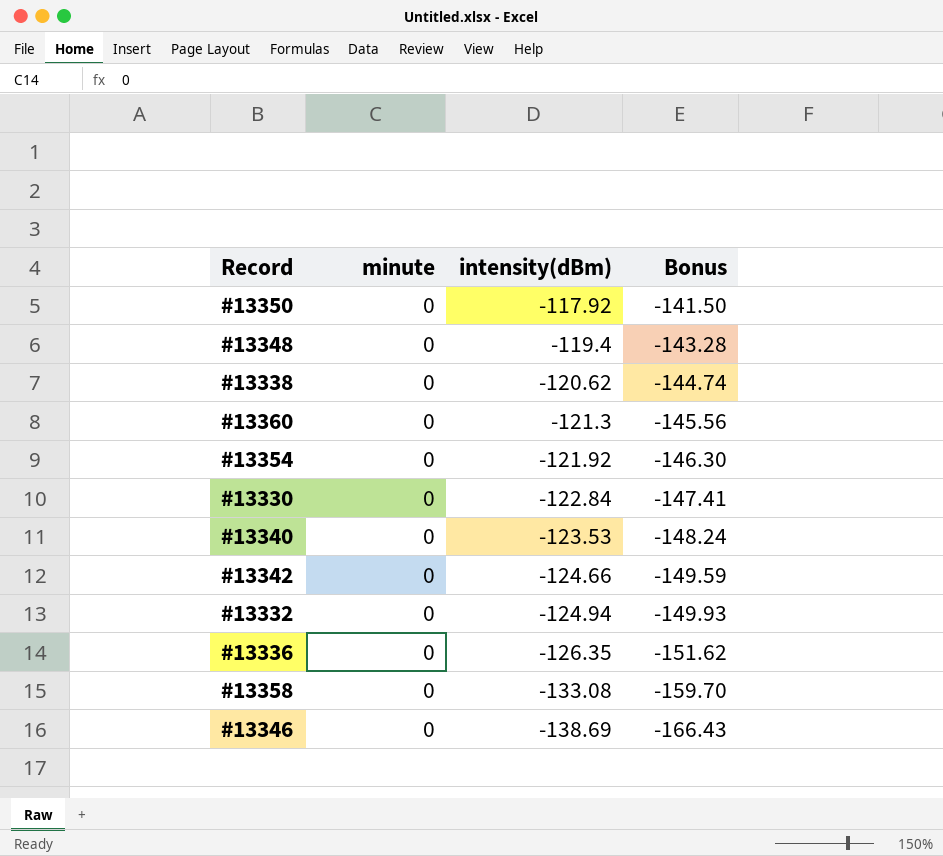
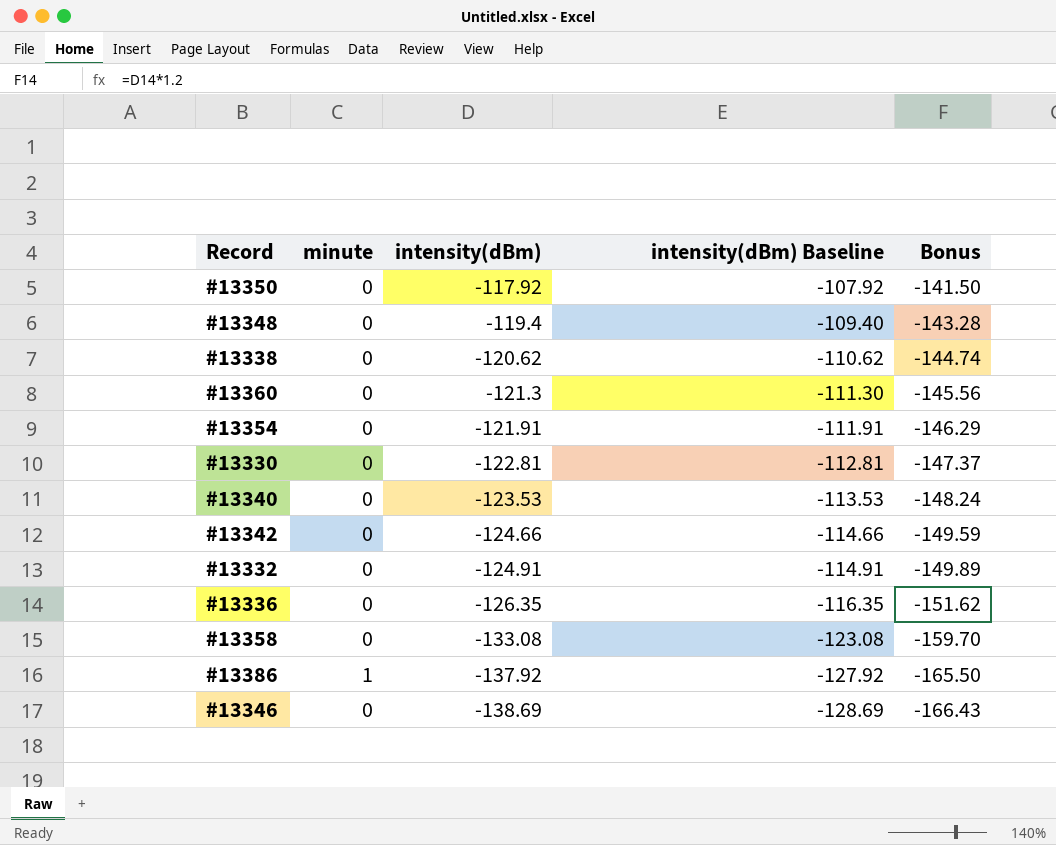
column intensity(dBm) Baseline | formula: none -> [intensity(dBm)] + 10
#13354 | intensity(dBm): -121.92 -> -121.91
#13354 | Bonus: -146.30 -> -146.29
#13330 | intensity(dBm): -122.84 -> -122.81
#13330 | Bonus: -147.41 -> -147.37
#13332 | intensity(dBm): -124.94 -> -124.91
#13332 | Bonus: -149.93 -> -149.89
row #13386: none -> 1 | -137.92 | -127.92 | -165.50

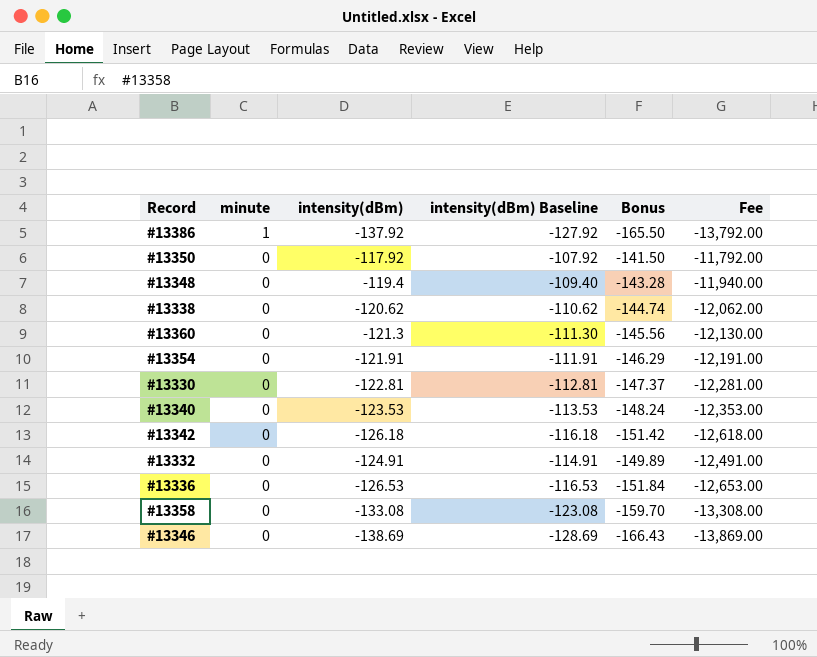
row order: intensity(dBm) descending -> minute descending
column Fee | formula: none -> [intensity(dBm)] * 100
#13342 | intensity(dBm): -124.66 -> -126.18
#13342 | intensity(dBm) Baseline: -114.66 -> -116.18
#13342 | Bonus: -149.59 -> -151.42
#13336 | intensity(dBm): -126.35 -> -126.53
#13336 | intensity(dBm) Baseline: -116.35 -> -116.53
#13336 | Bonus: -151.62 -> -151.84

